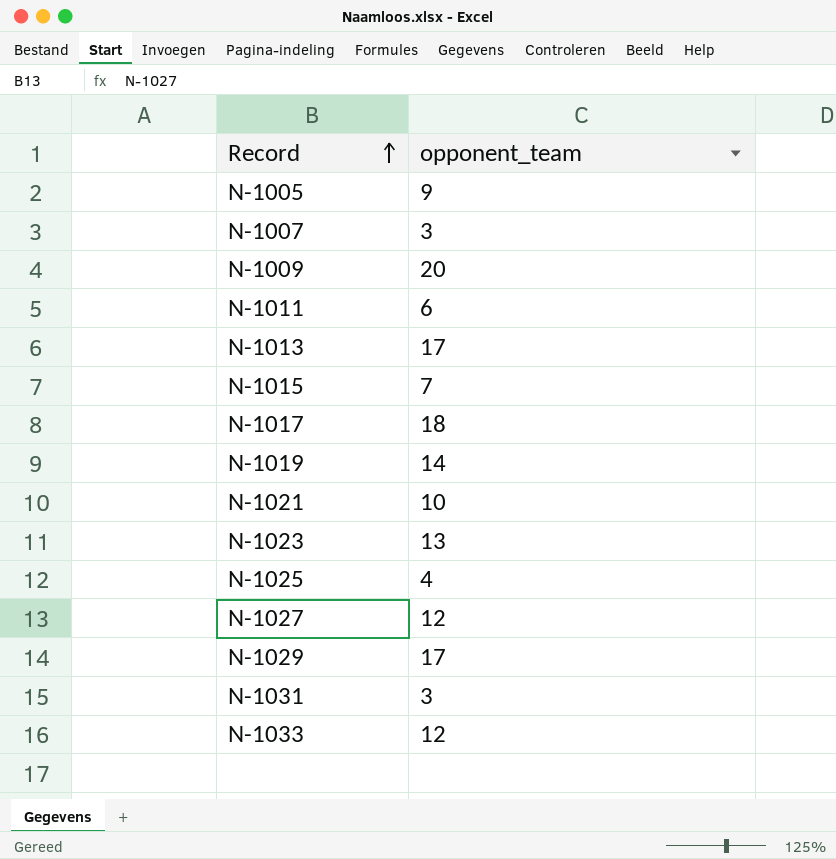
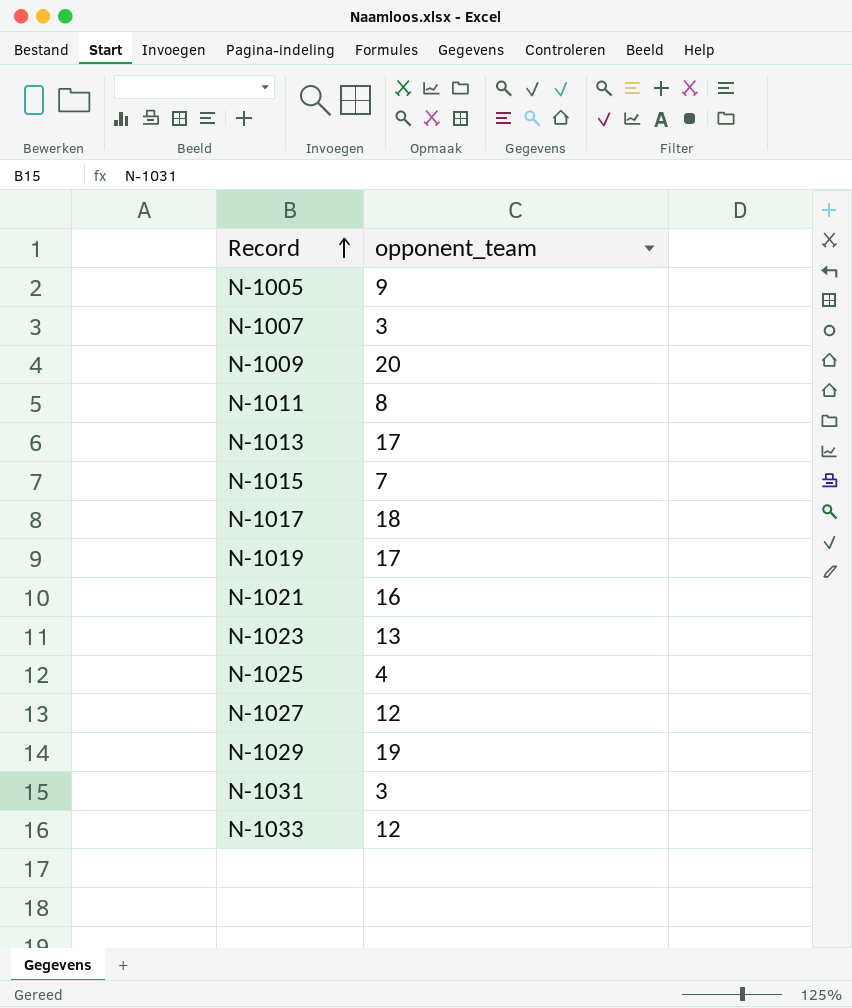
N-1011 | opponent_team: 6 -> 8
N-1019 | opponent_team: 14 -> 17
N-1021 | opponent_team: 10 -> 16
N-1029 | opponent_team: 17 -> 19

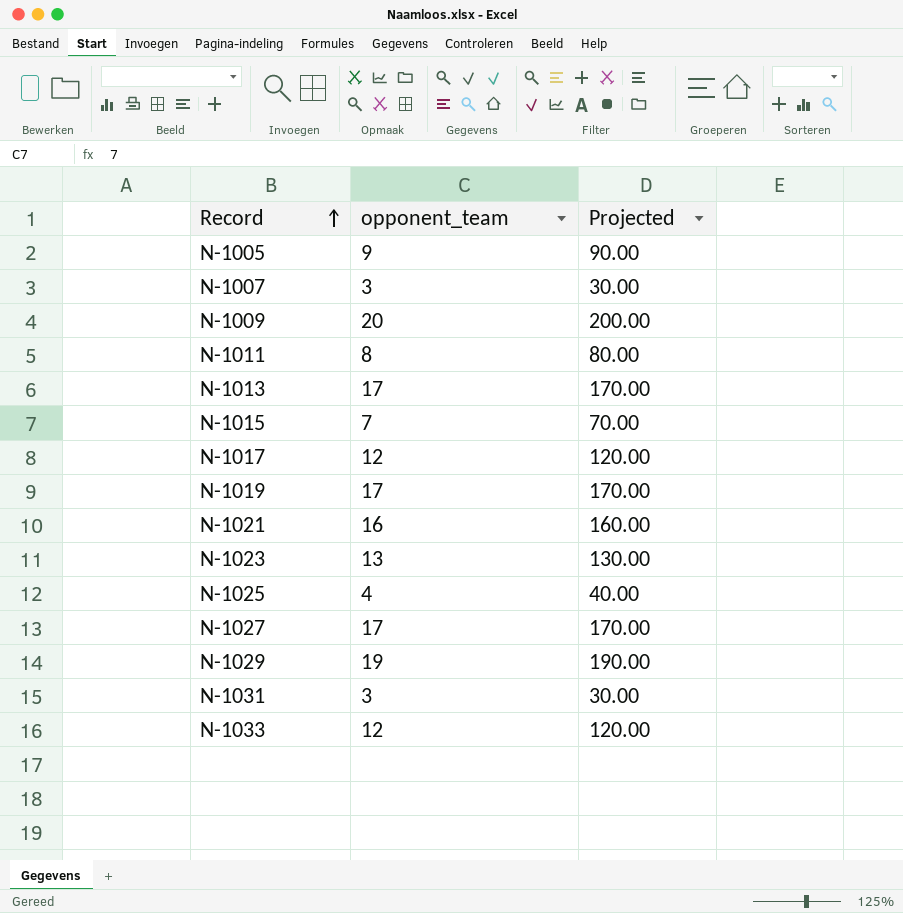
column Projected | formula: none -> [opponent_team] * 10
N-1017 | opponent_team: 18 -> 12
N-1027 | opponent_team: 12 -> 17

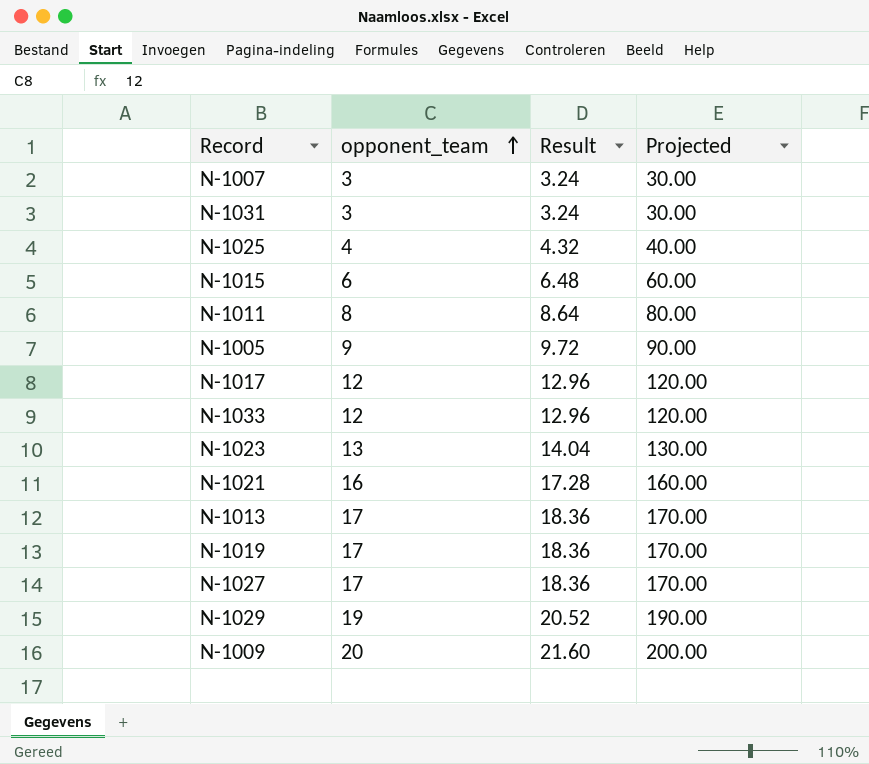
row order: Record ascending -> opponent_team ascending
column Result | formula: none -> [opponent_team] * 1.08
N-1015 | opponent_team: 7 -> 6
N-1015 | Projected: 70.00 -> 60.00

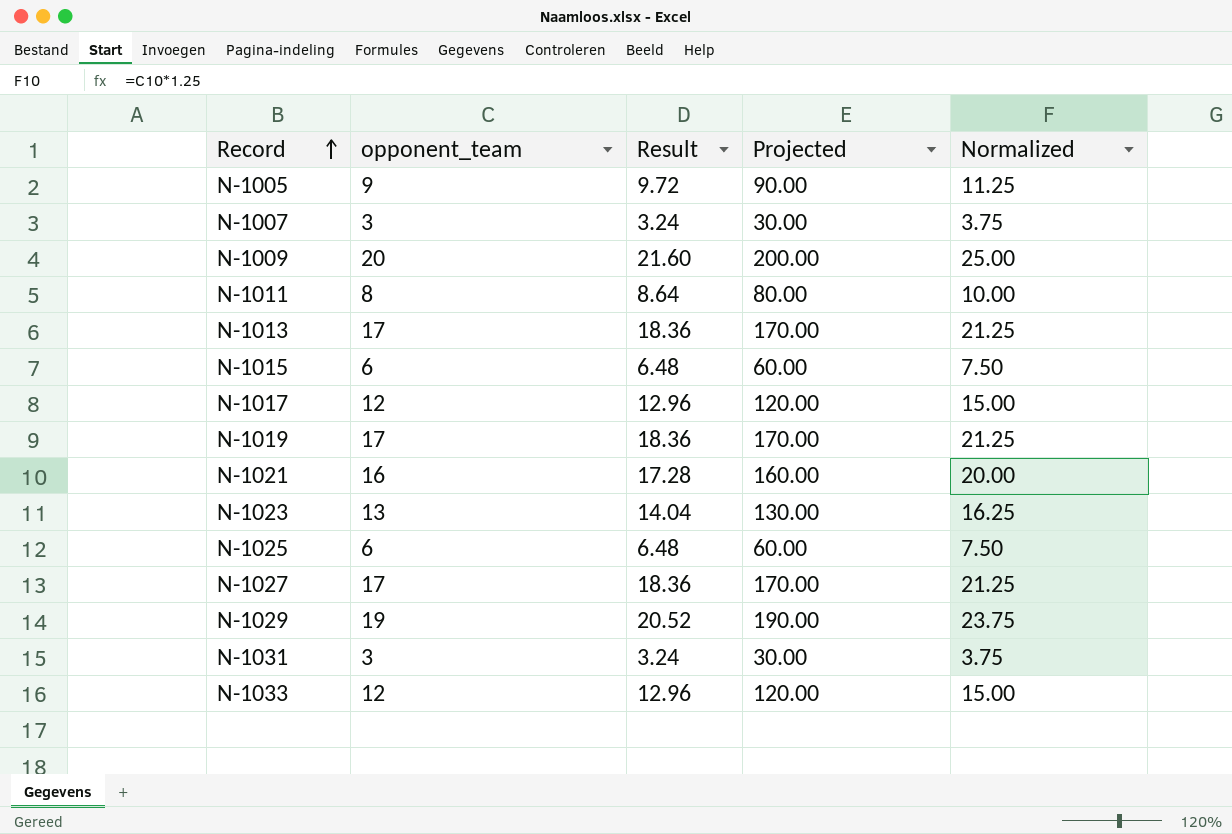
row order: opponent_team ascending -> Record ascending
column Normalized | formula: none -> [opponent_team] * 1.25
N-1025 | opponent_team: 4 -> 6
N-1025 | Result: 4.32 -> 6.48
N-1025 | Projected: 40.00 -> 60.00

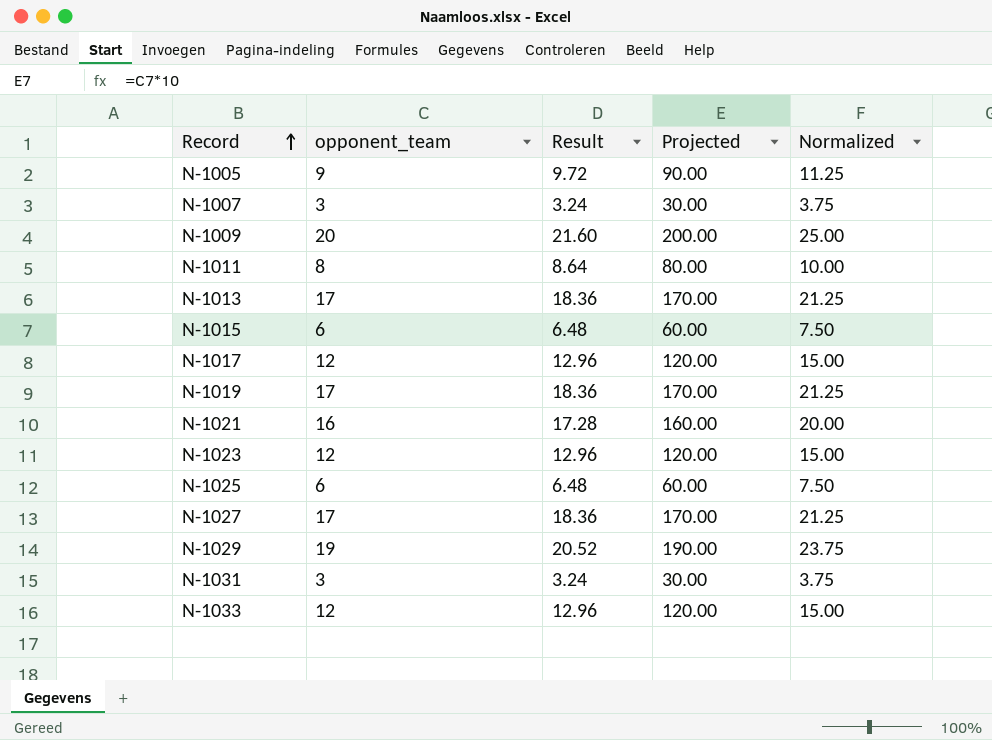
N-1023 | opponent_team: 13 -> 12
N-1023 | Result: 14.04 -> 12.96
N-1023 | Projected: 130.00 -> 120.00
N-1023 | Normalized: 16.25 -> 15.00

